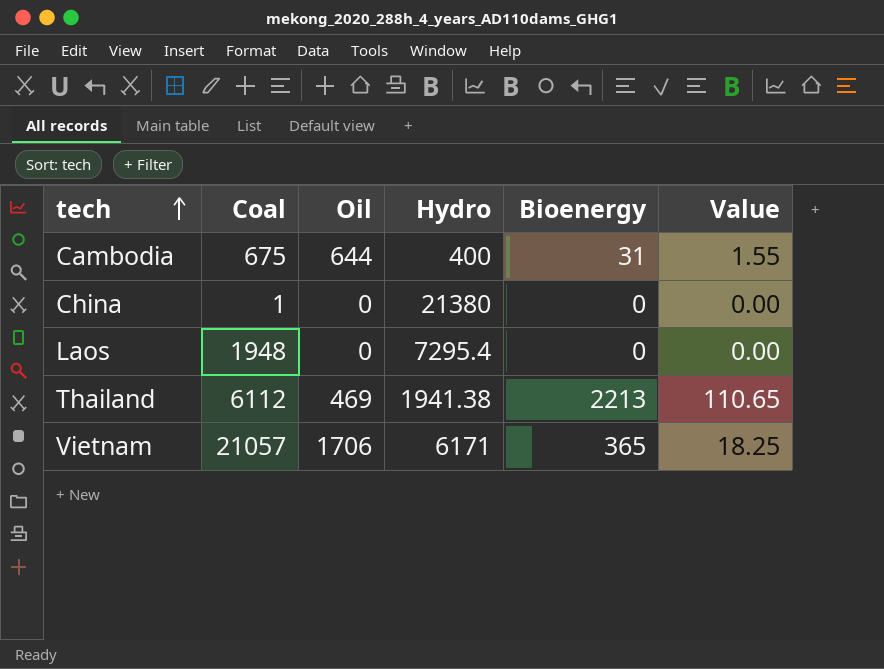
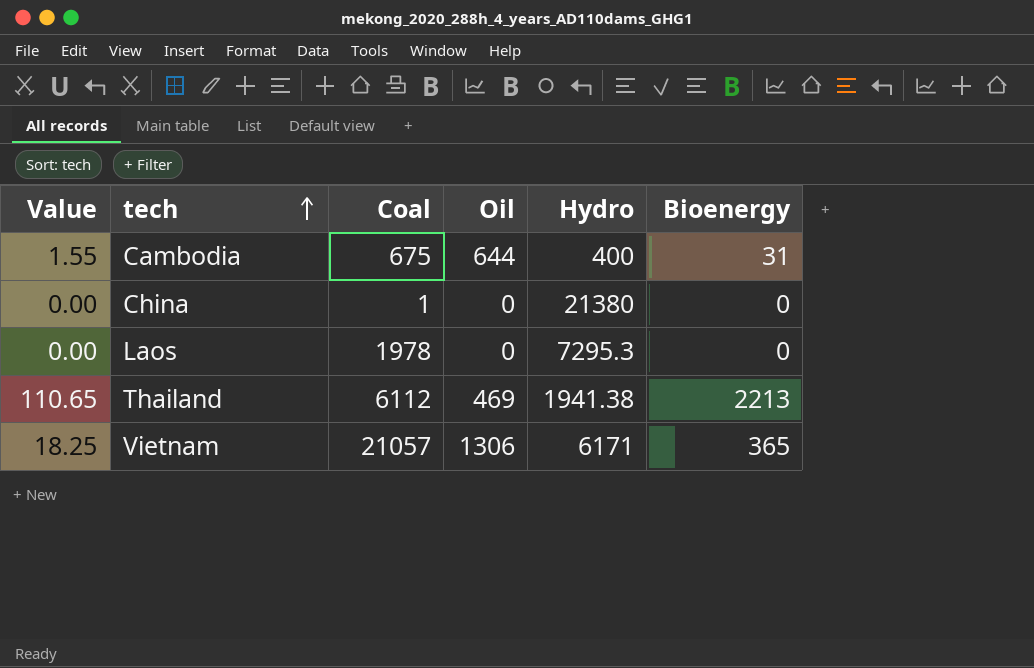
column Value | position: 6 -> 1
Laos | Coal: 1948 -> 1978
Laos | Hydro: 7295.4 -> 7295.3
Vietnam | Oil: 1706 -> 1306

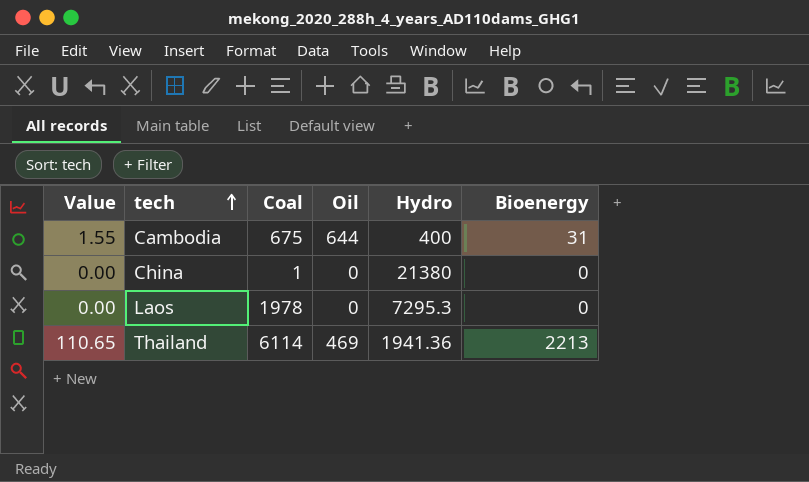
row Vietnam: 18.25 | 21057 | 1306 | 6171 | 365 -> none
Thailand | Coal: 6112 -> 6114
Thailand | Hydro: 1941.38 -> 1941.36

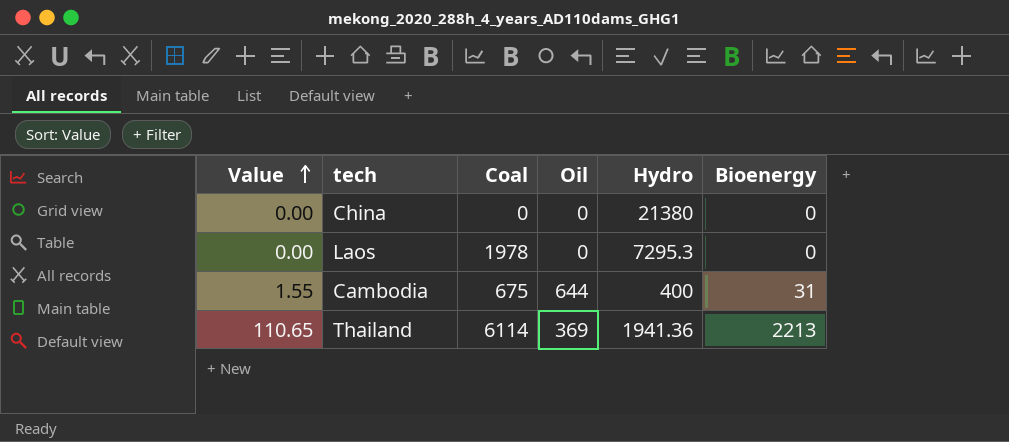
row order: tech ascending -> Value ascending
China | Coal: 1 -> 0
Thailand | Oil: 469 -> 369

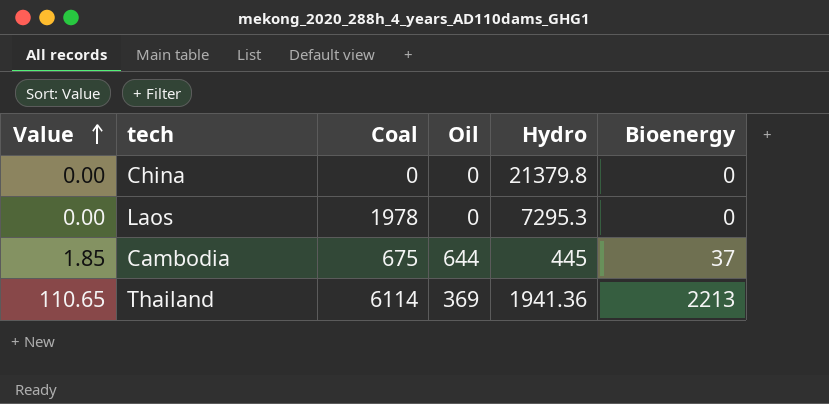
China | Hydro: 21380 -> 21379.8
Cambodia | Value: 1.55 -> 1.85
Cambodia | Hydro: 400 -> 445
Cambodia | Bioenergy: 31 -> 37

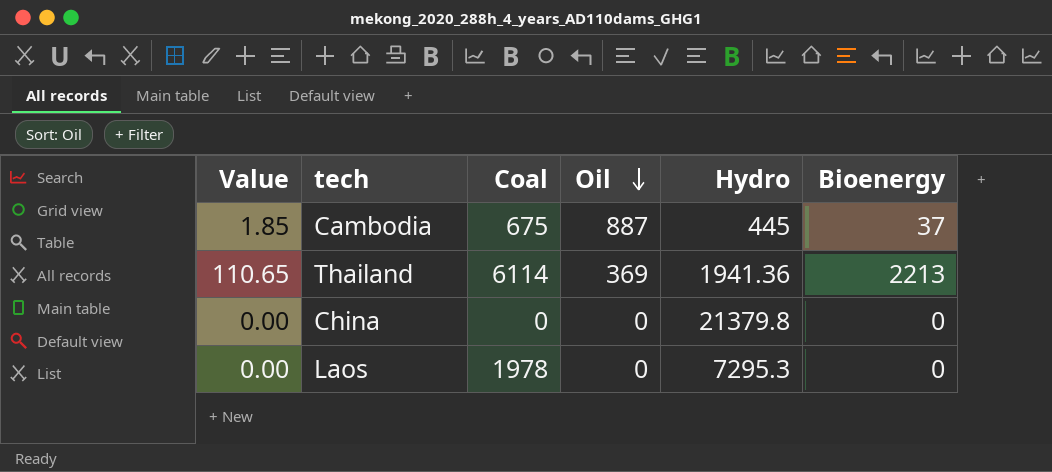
row order: Value ascending -> Oil descending
Cambodia | Oil: 644 -> 887

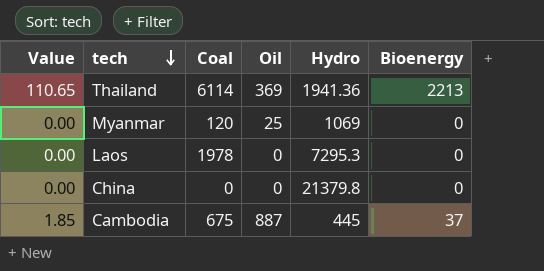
row order: Oil descending -> tech descending
row Myanmar: none -> 0.00 | 120 | 25 | 1069 | 0

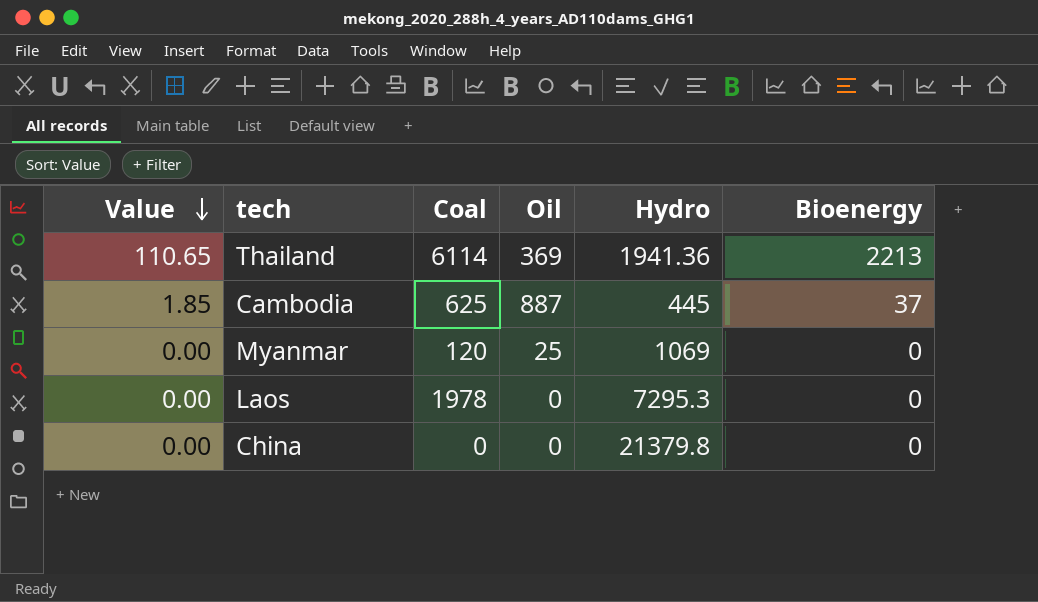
row order: tech descending -> Value descending
Cambodia | Coal: 675 -> 625

